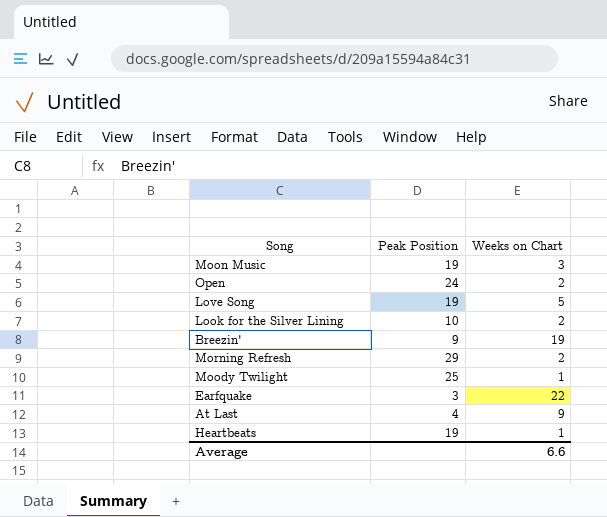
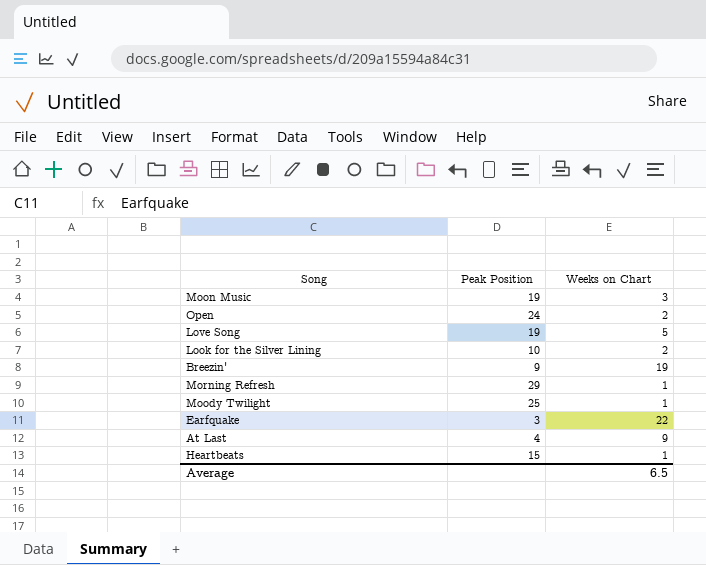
Morning Refresh | Weeks on Chart: 2 -> 1
Heartbeats | Peak Position: 19 -> 15
Average | Weeks on Chart: 6.6 -> 6.5

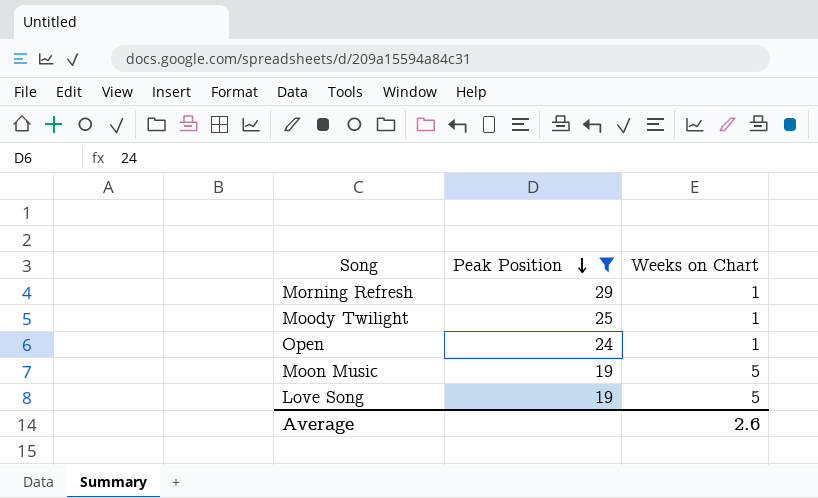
filter: none -> Peak Position >= 19
row order: none -> Peak Position descending
Open | Weeks on Chart: 2 -> 1
Moon Music | Weeks on Chart: 3 -> 5
Average | Weeks on Chart: 6.5 -> 2.6

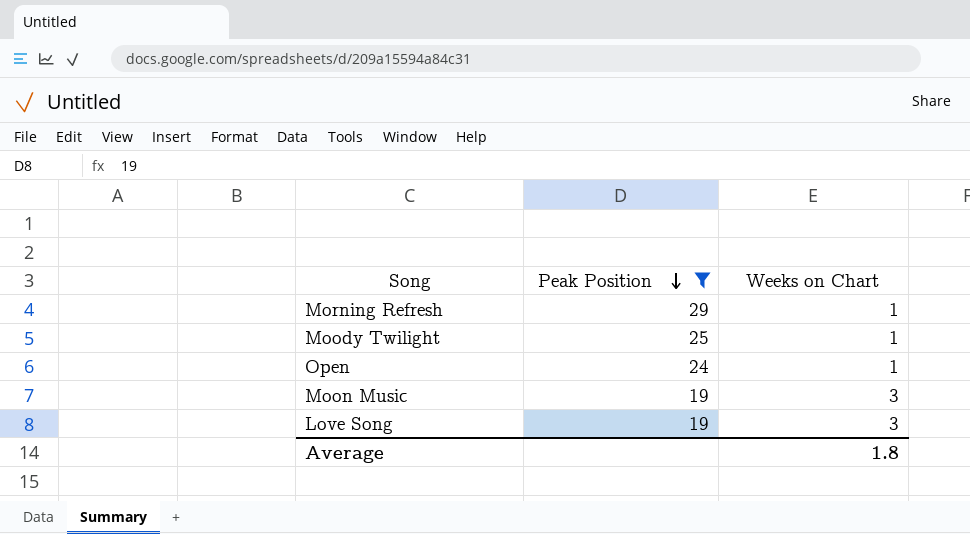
Moon Music | Weeks on Chart: 5 -> 3
Love Song | Weeks on Chart: 5 -> 3
Average | Weeks on Chart: 2.6 -> 1.8

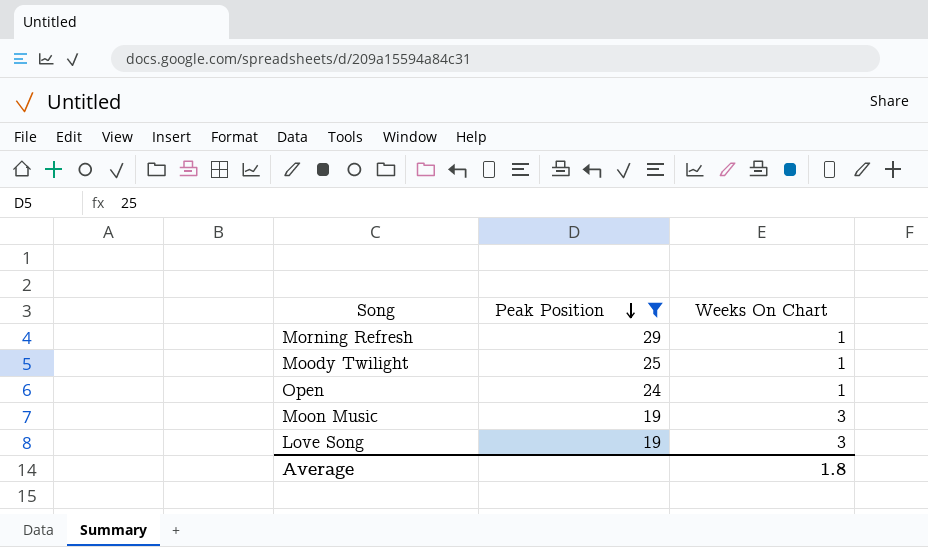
column name: Weeks on Chart -> Weeks On Chart

